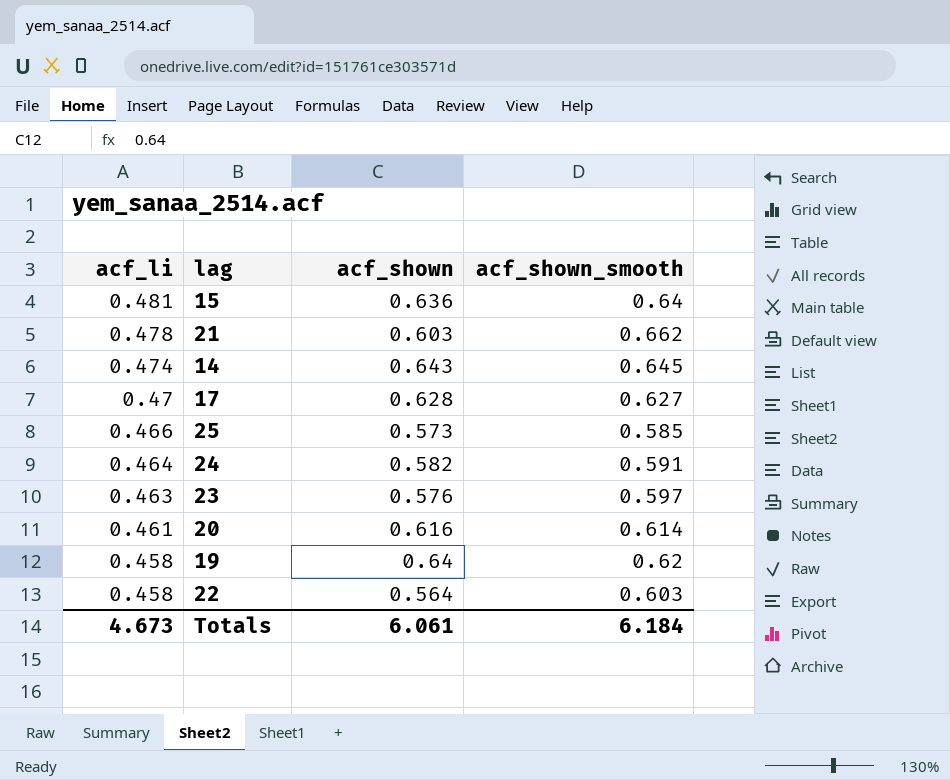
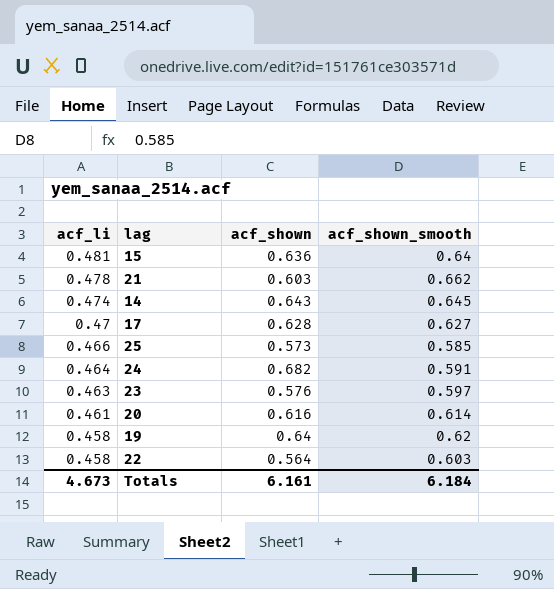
24 | acf_shown: 0.582 -> 0.682
Totals | acf_shown: 6.061 -> 6.161

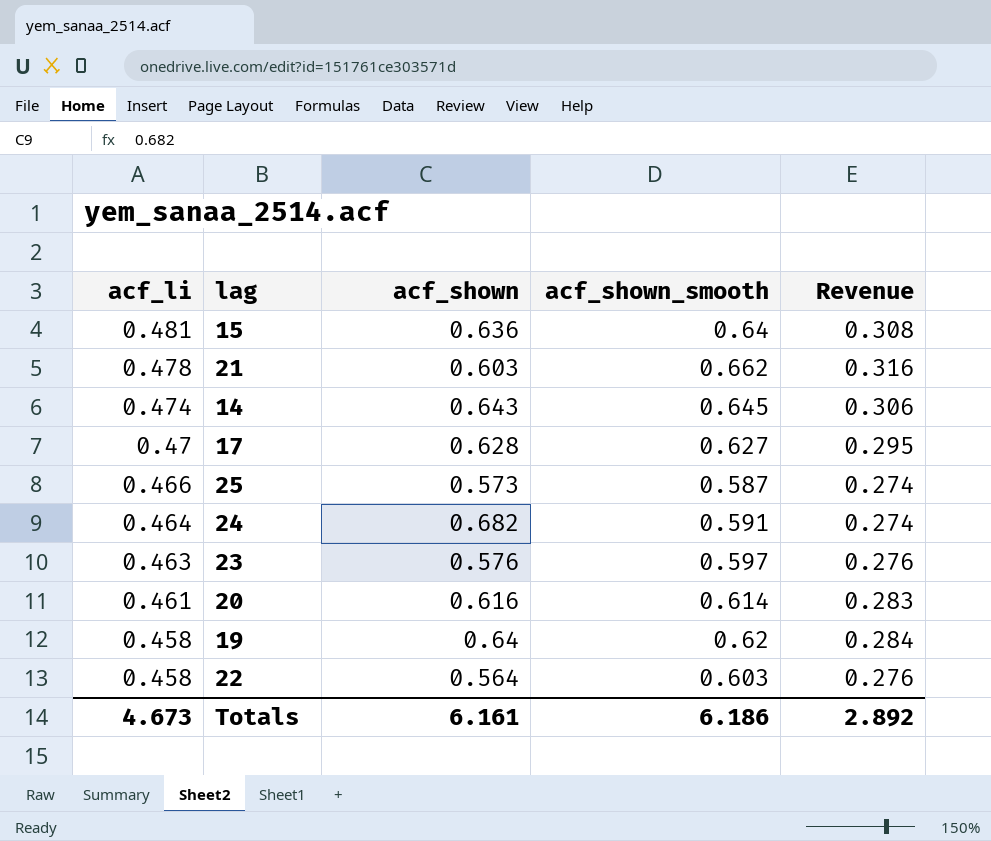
column Revenue | formula: none -> [acf_li] * [acf_shown_smooth]
25 | acf_shown_smooth: 0.585 -> 0.587
Totals | acf_shown_smooth: 6.184 -> 6.186

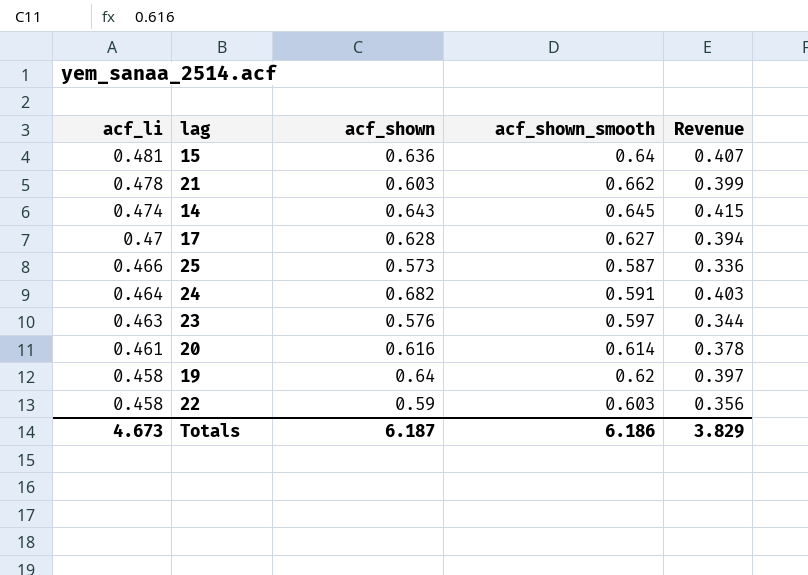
column Revenue | formula: [acf_li] * [acf_shown_smooth] -> [acf_shown] * [acf_shown_smooth]
22 | acf_shown: 0.564 -> 0.59
Totals | acf_shown: 6.161 -> 6.187
Totals | Revenue: 2.892 -> 3.829

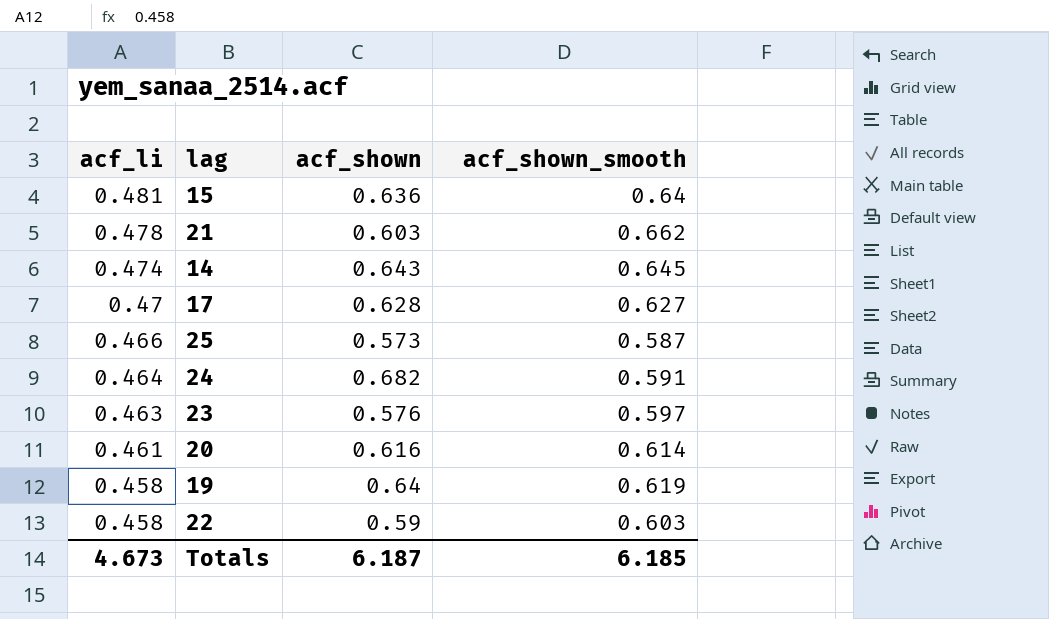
column Revenue | formula: [acf_shown] * [acf_shown_smooth] -> none
19 | acf_shown_smooth: 0.62 -> 0.619
Totals | acf_shown_smooth: 6.186 -> 6.185

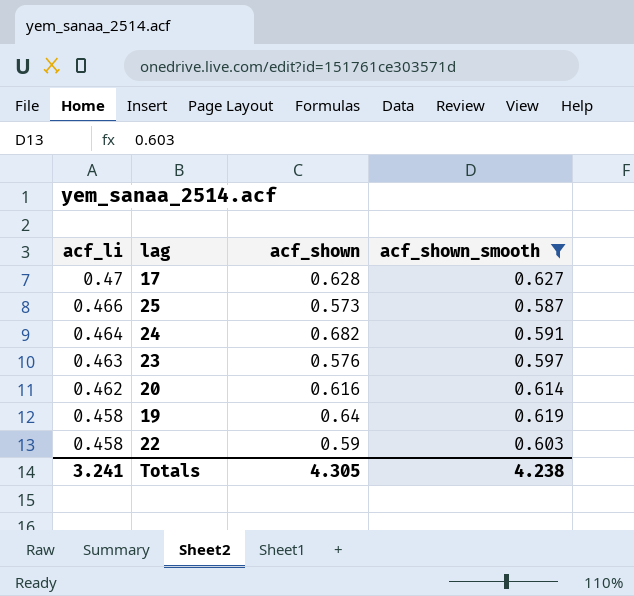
filter: none -> acf_shown_smooth <= 0.627
20 | acf_li: 0.461 -> 0.462
Totals | acf_li: 4.673 -> 3.241
Totals | acf_shown: 6.187 -> 4.305
Totals | acf_shown_smooth: 6.185 -> 4.238

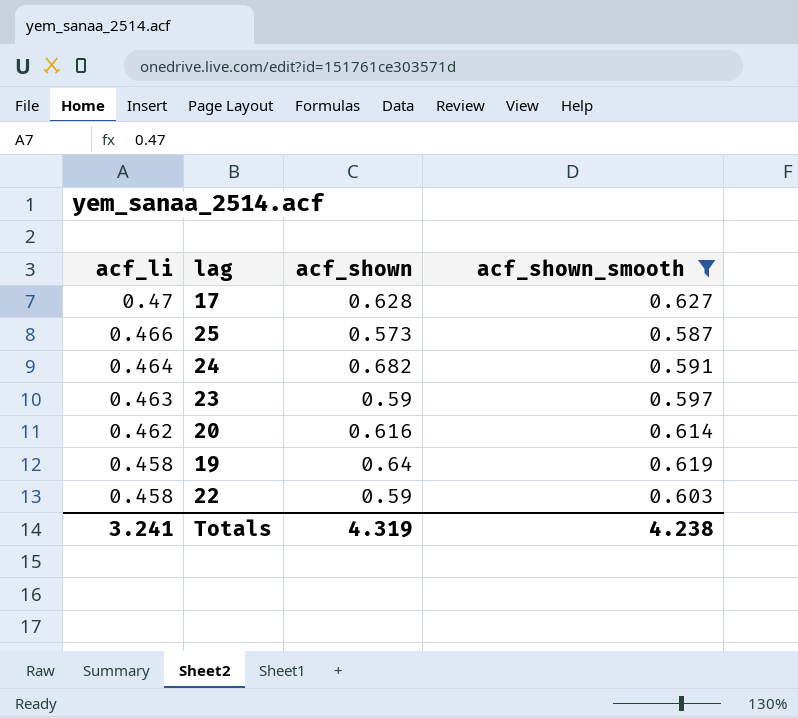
23 | acf_shown: 0.576 -> 0.59
Totals | acf_shown: 4.305 -> 4.319

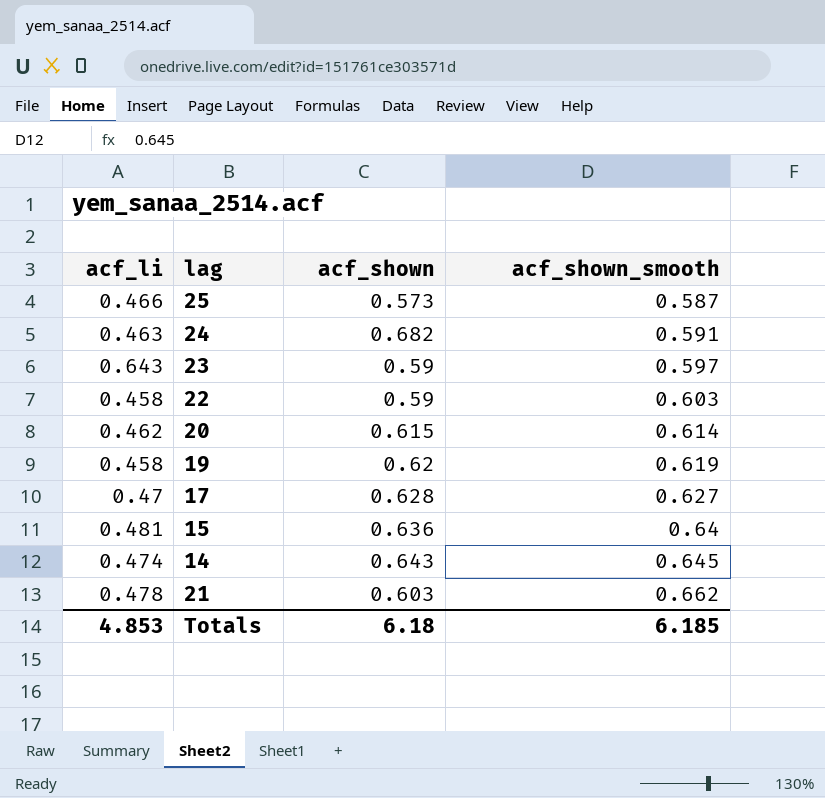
filter: acf_shown_smooth <= 0.627 -> none
row order: acf_li descending -> acf_shown_smooth ascending
24 | acf_li: 0.464 -> 0.463
23 | acf_li: 0.463 -> 0.643
20 | acf_shown: 0.616 -> 0.615
19 | acf_shown: 0.64 -> 0.62
Totals | acf_li: 3.241 -> 4.853
Totals | acf_shown: 4.319 -> 6.18
Totals | acf_shown_smooth: 4.238 -> 6.185

